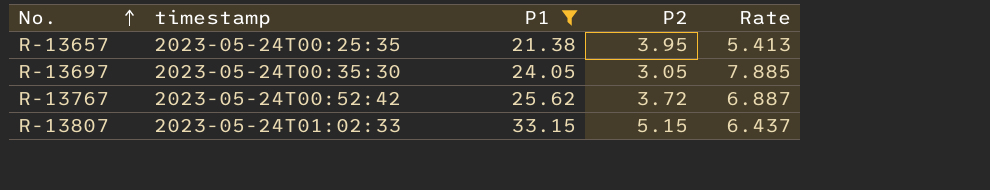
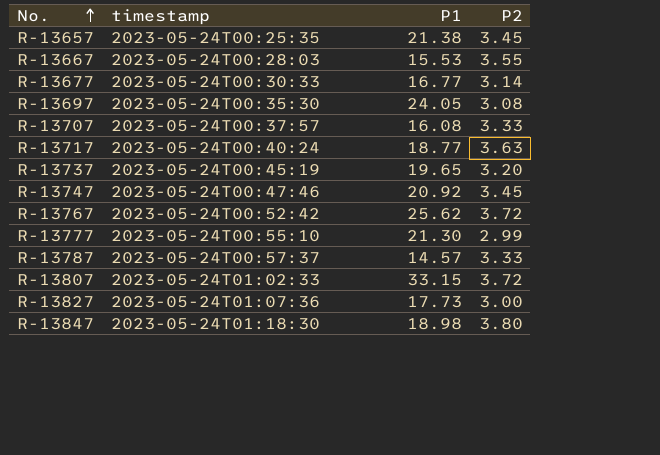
filter: P1 >= 21.38 -> none
column Rate | formula: [P1] / [P2] -> none
R-13657 | P2: 3.95 -> 3.45
R-13697 | P2: 3.05 -> 3.08
R-13807 | P2: 5.15 -> 3.72

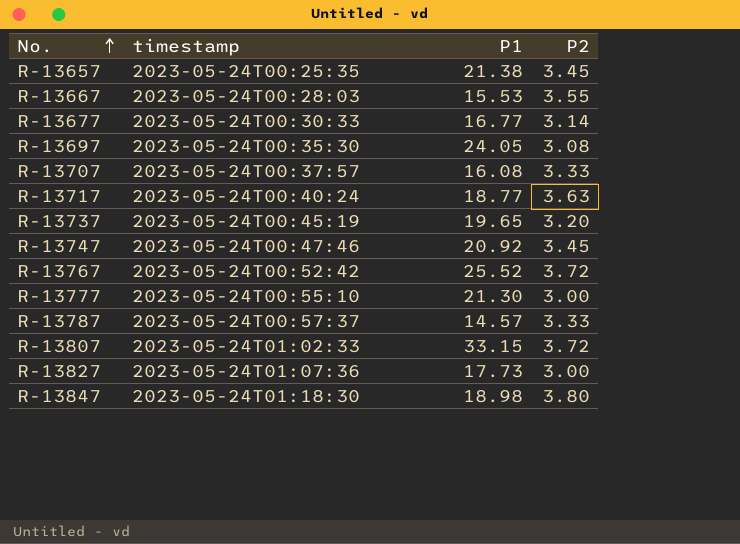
R-13767 | P1: 25.62 -> 25.52
R-13777 | P2: 2.99 -> 3.00

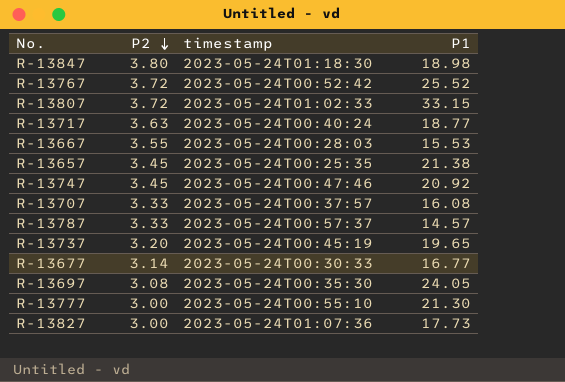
row order: No. ascending -> P2 descending
column P2 | position: 4 -> 2

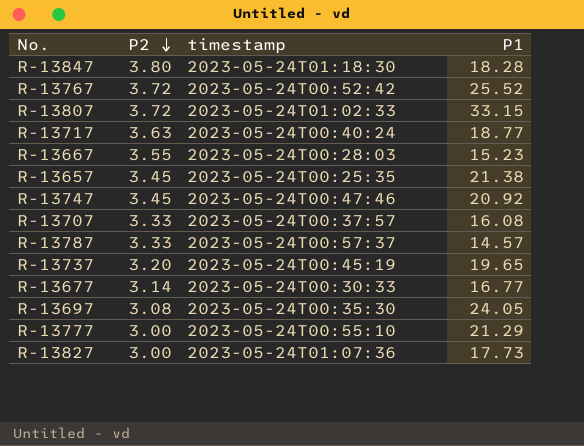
R-13847 | P1: 18.98 -> 18.28
R-13667 | P1: 15.53 -> 15.23
R-13777 | P1: 21.30 -> 21.29

